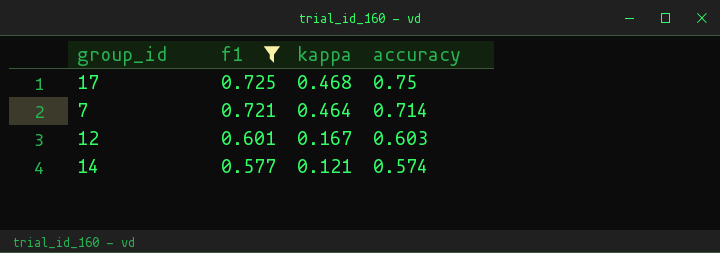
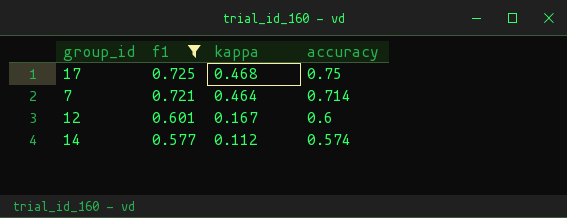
12 | accuracy: 0.603 -> 0.6
14 | kappa: 0.121 -> 0.112

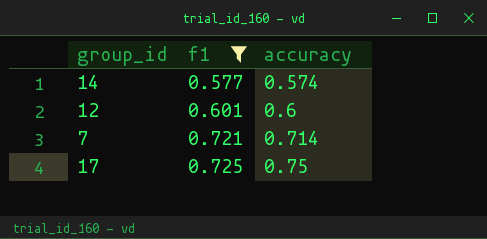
row order: f1 descending -> f1 ascending
column kappa | position: 3 -> none

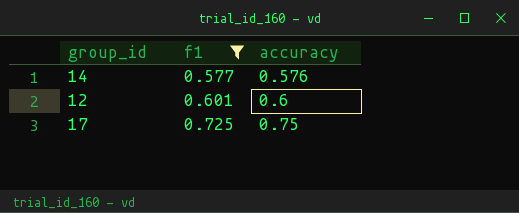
row 7: 0.721 | 0.714 -> none
14 | accuracy: 0.574 -> 0.576

